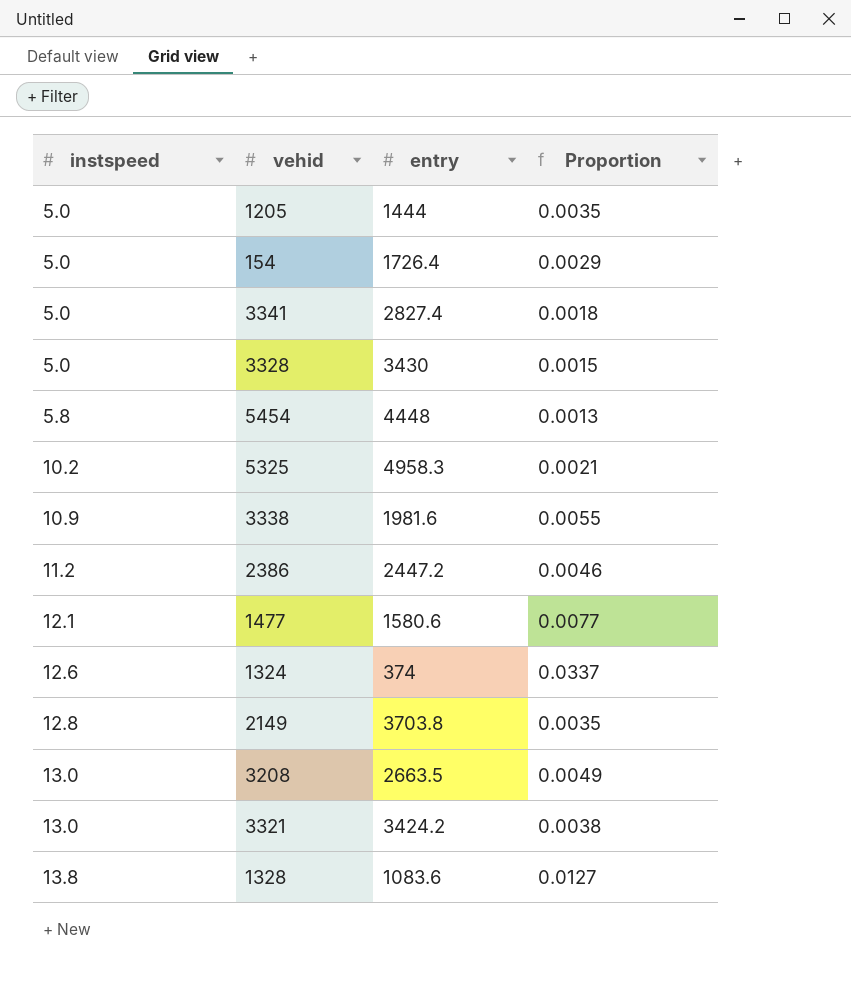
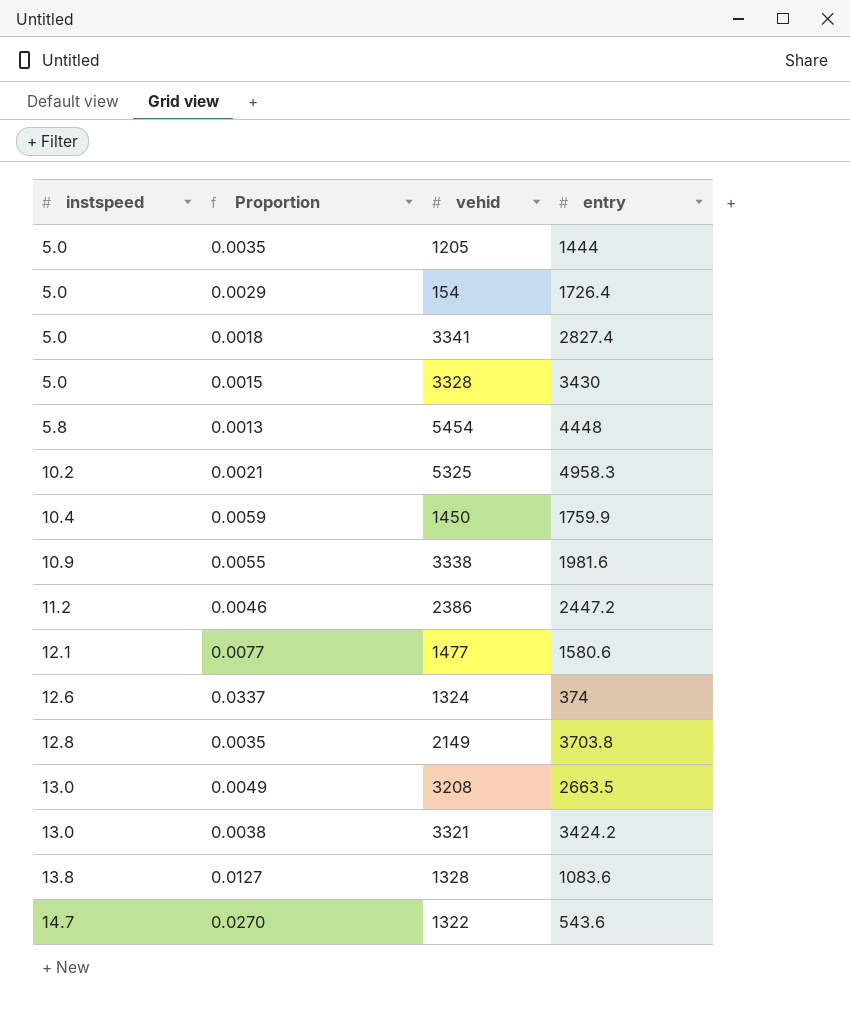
column Proportion | position: 4 -> 2
row 1450: none -> 10.4 | 0.0059 | 1759.9
row 1322: none -> 14.7 | 0.0270 | 543.6

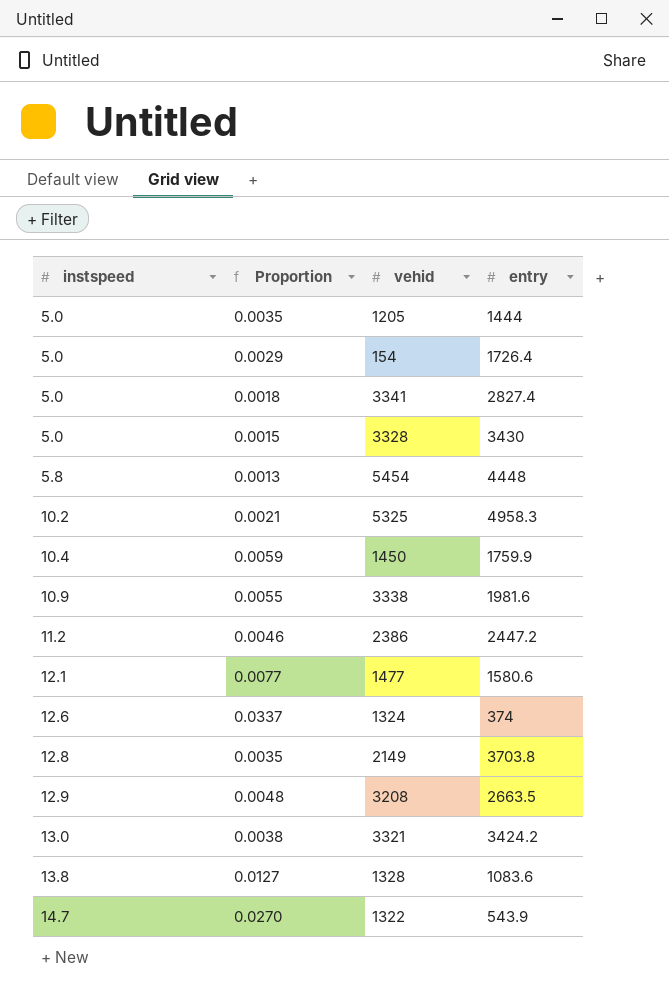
3208 | instspeed: 13.0 -> 12.9
3208 | Proportion: 0.0049 -> 0.0048
1322 | entry: 543.6 -> 543.9

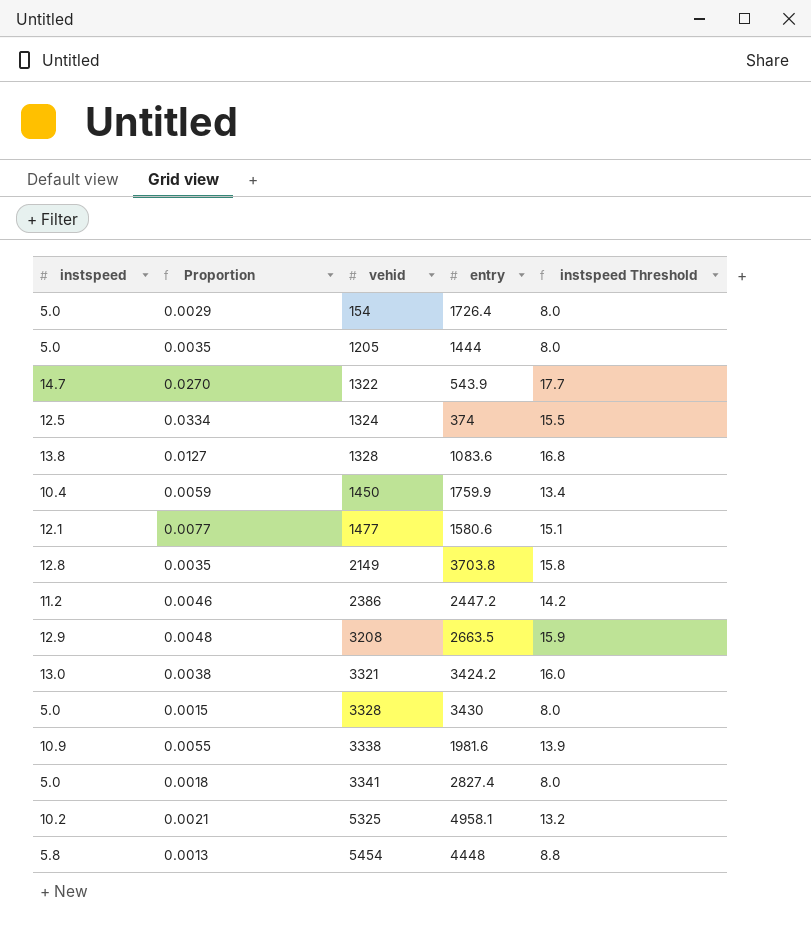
row order: instspeed ascending -> vehid ascending
column instspeed Threshold | formula: none -> [instspeed] + 3
1324 | instspeed: 12.6 -> 12.5
1324 | Proportion: 0.0337 -> 0.0334
5325 | entry: 4958.3 -> 4958.1

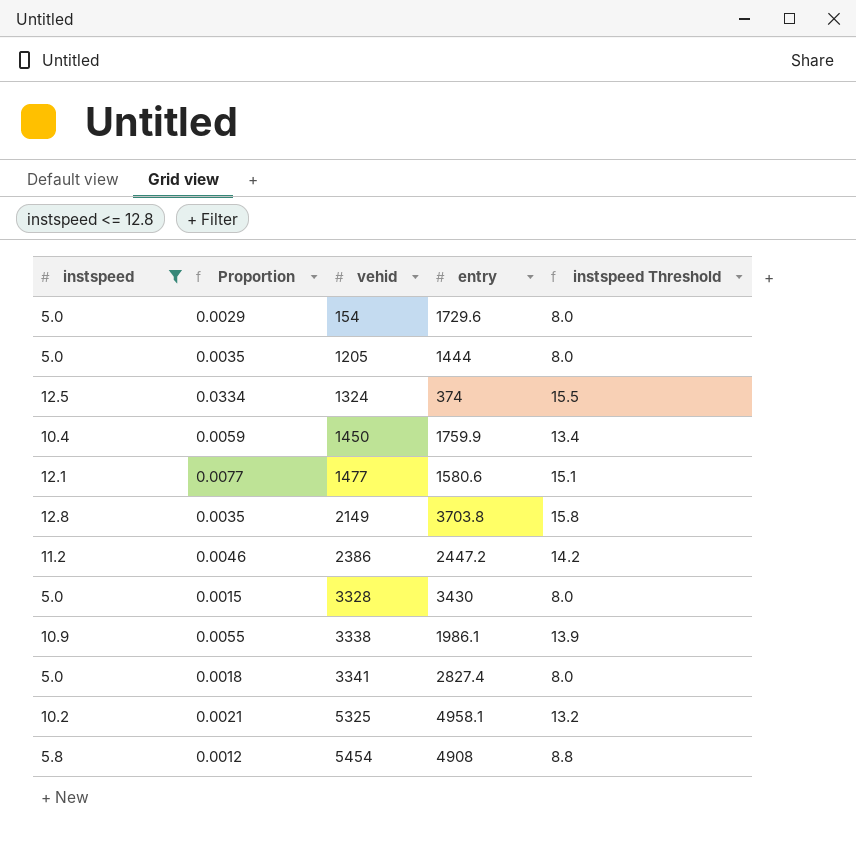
filter: none -> instspeed <= 12.8
154 | entry: 1726.4 -> 1729.6
3338 | entry: 1981.6 -> 1986.1
5454 | Proportion: 0.0013 -> 0.0012
5454 | entry: 4448 -> 4908

